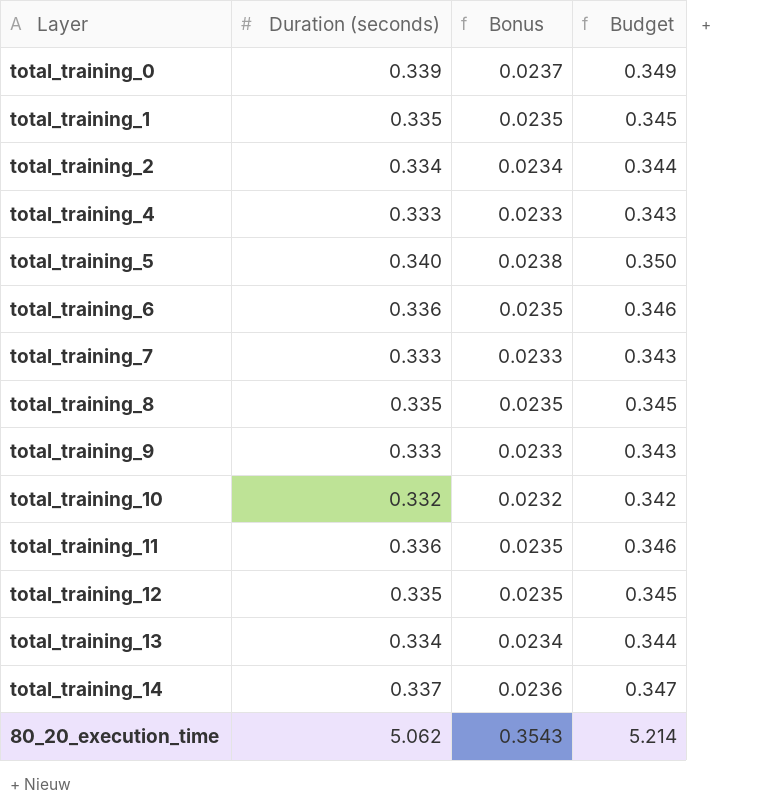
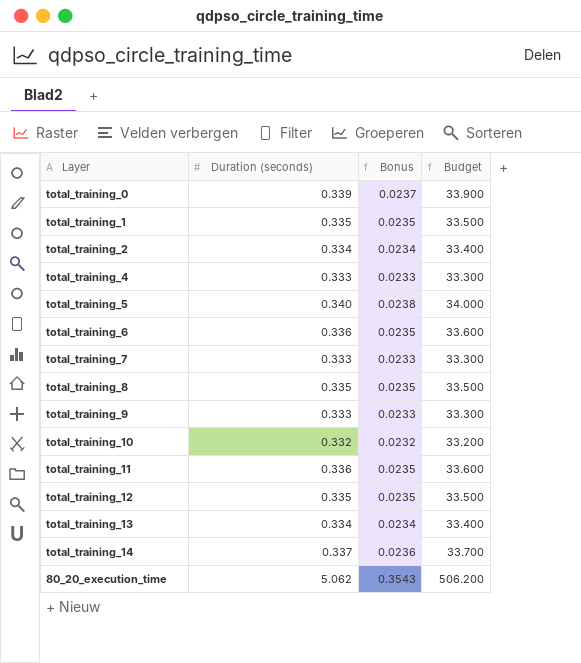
column Budget | formula: [Duration (seconds)] * 1.03 -> [Duration (seconds)] * 100

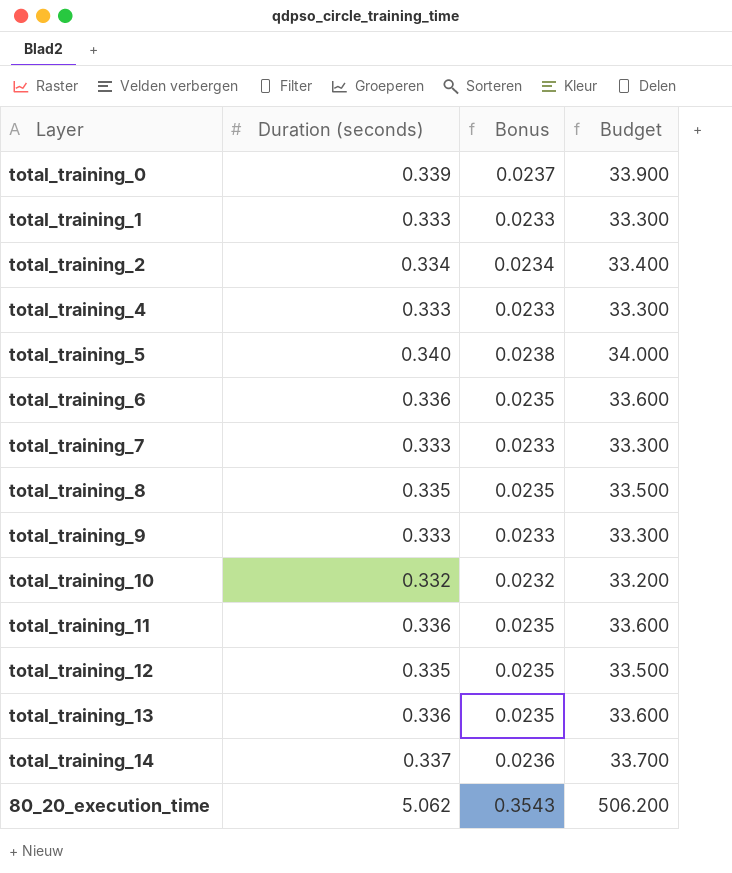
total_training_1 | Duration (seconds): 0.335 -> 0.333
total_training_1 | Bonus: 0.0235 -> 0.0233
total_training_1 | Budget: 33.500 -> 33.300
total_training_13 | Duration (seconds): 0.334 -> 0.336
total_training_13 | Bonus: 0.0234 -> 0.0235
total_training_13 | Budget: 33.400 -> 33.600

